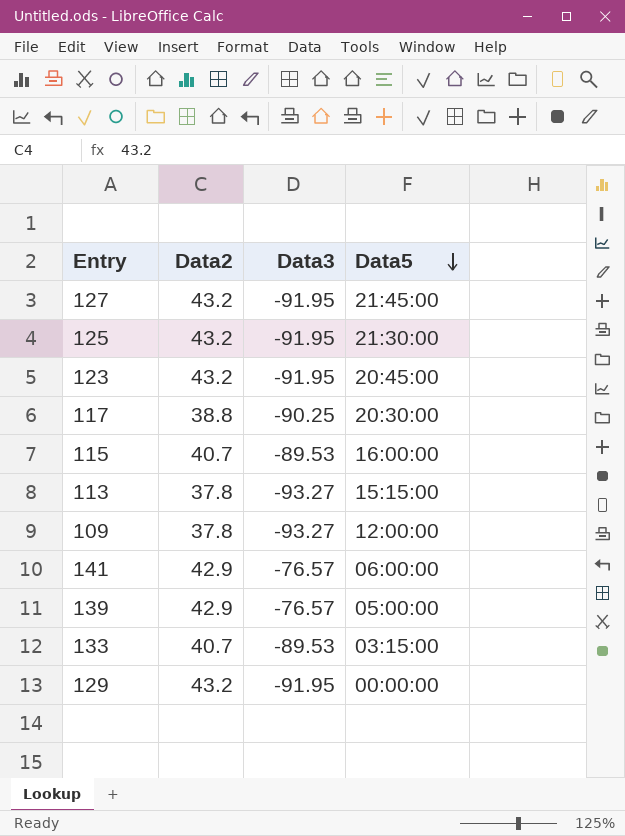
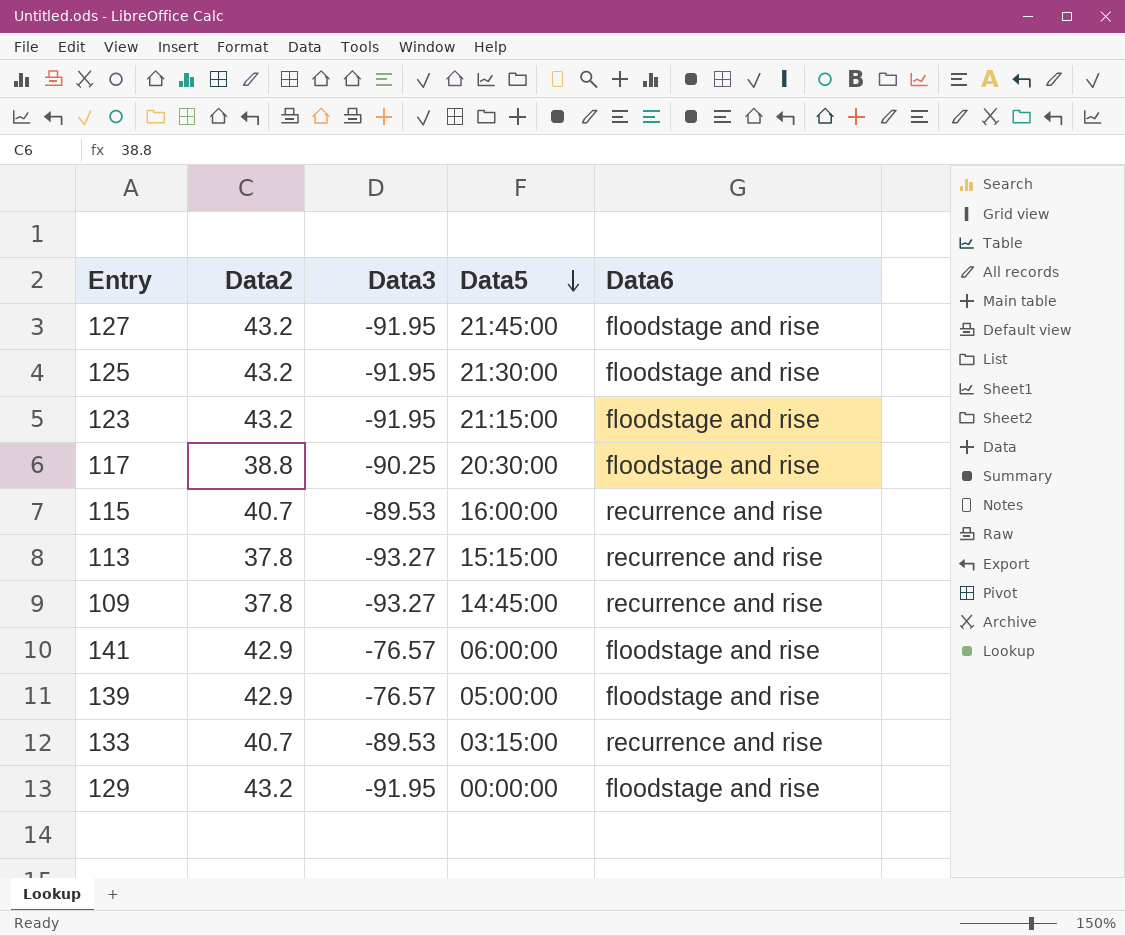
column Data6 | position: none -> 5
123 | Data5: 20:45:00 -> 21:15:00
109 | Data5: 12:00:00 -> 14:45:00

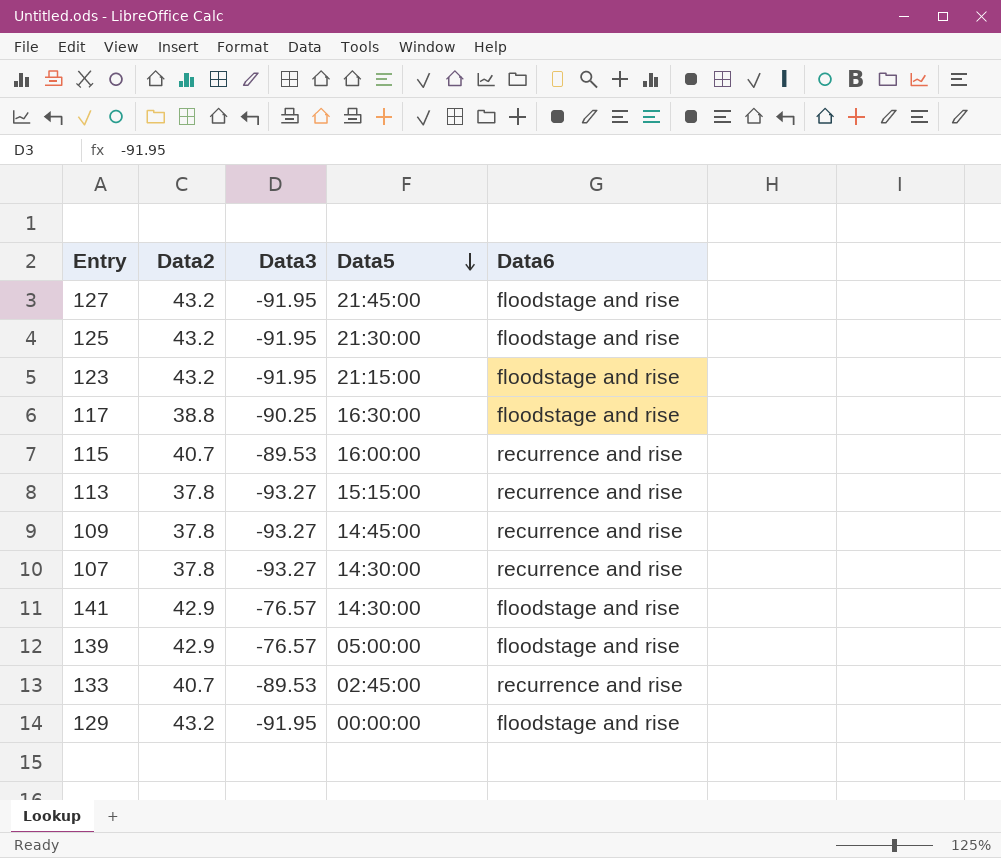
117 | Data5: 20:30:00 -> 16:30:00
row 107: none -> 37.8 | -93.27 | 14:30:00 | recurrence and rise
141 | Data5: 06:00:00 -> 14:30:00
133 | Data5: 03:15:00 -> 02:45:00

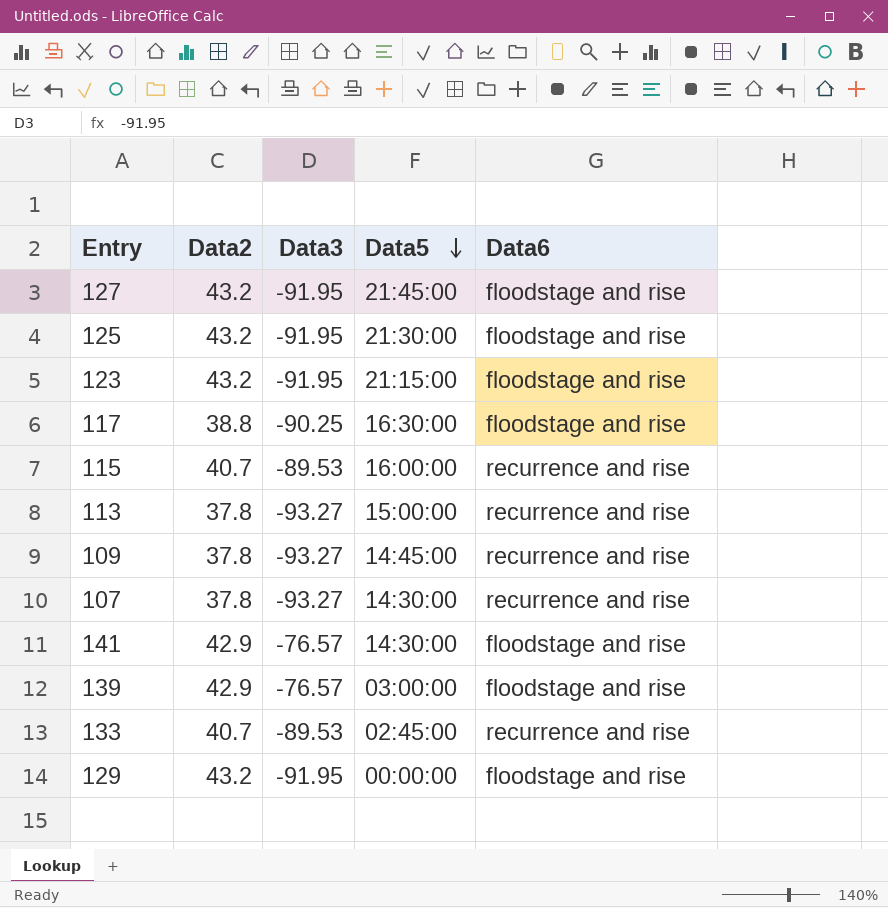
113 | Data5: 15:15:00 -> 15:00:00
139 | Data5: 05:00:00 -> 03:00:00

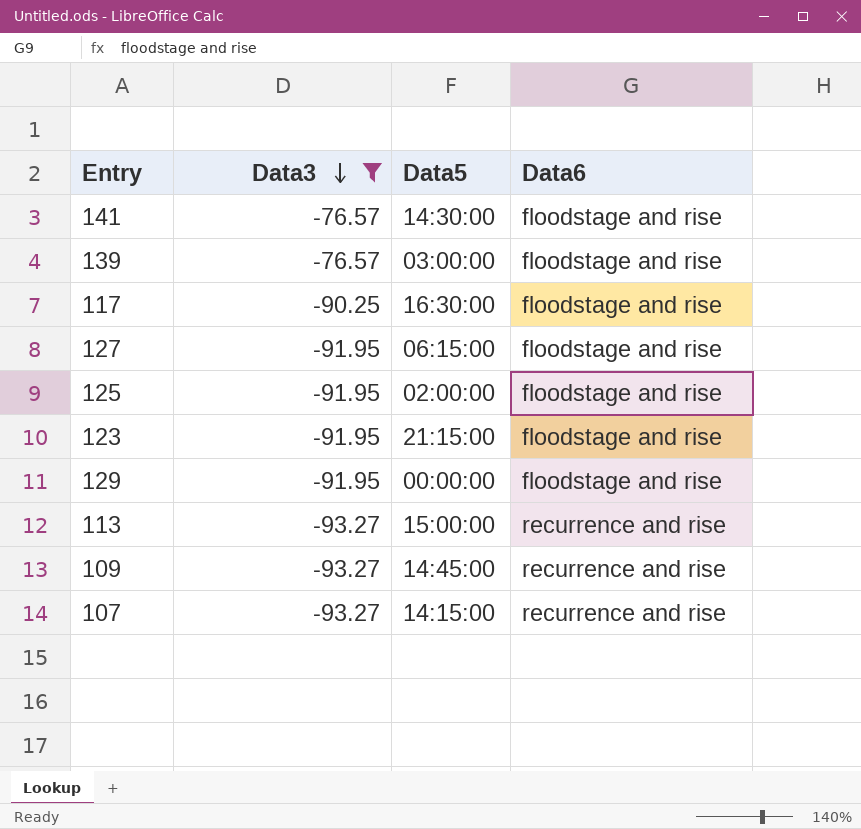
filter: none -> Data3 != -89.53
row order: Data5 descending -> Data3 descending
column Data2 | position: 2 -> none
127 | Data5: 21:45:00 -> 06:15:00
125 | Data5: 21:30:00 -> 02:00:00
107 | Data5: 14:30:00 -> 14:15:00

